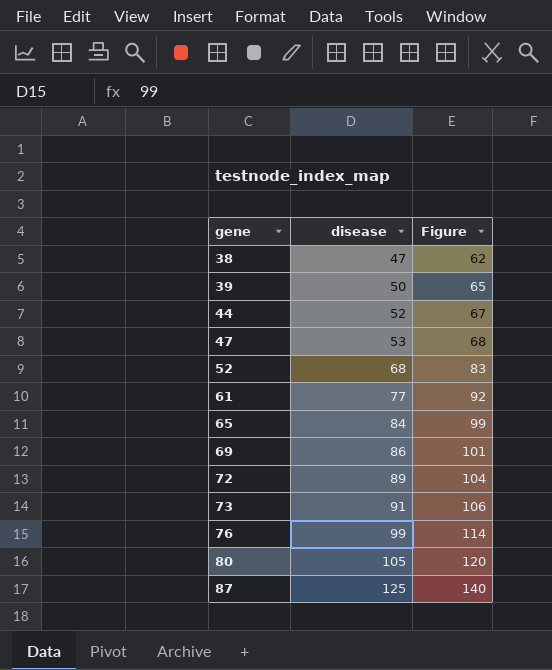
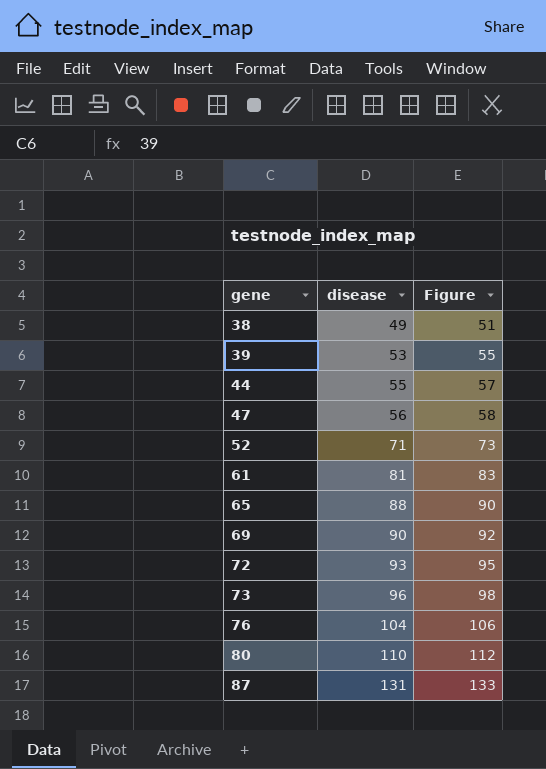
column Figure | formula: [disease] + 15 -> [disease] + 2
38 | disease: 47 -> 49
39 | disease: 50 -> 53
44 | disease: 52 -> 55
47 | disease: 53 -> 56
52 | disease: 68 -> 71
61 | disease: 77 -> 81
65 | disease: 84 -> 88
69 | disease: 86 -> 90
72 | disease: 89 -> 93
73 | disease: 91 -> 96
76 | disease: 99 -> 104
80 | disease: 105 -> 110
87 | disease: 125 -> 131

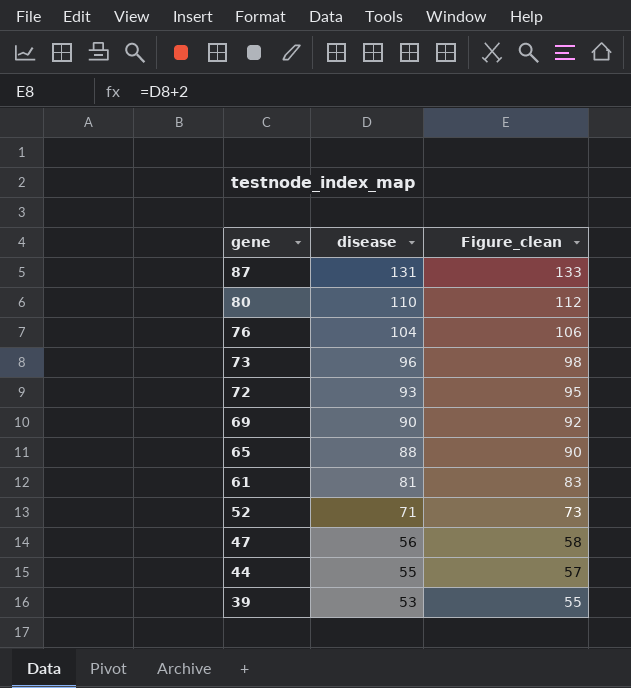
row order: gene ascending -> gene descending
column name: Figure -> Figure_clean
row 38: 49 | 51 -> none

